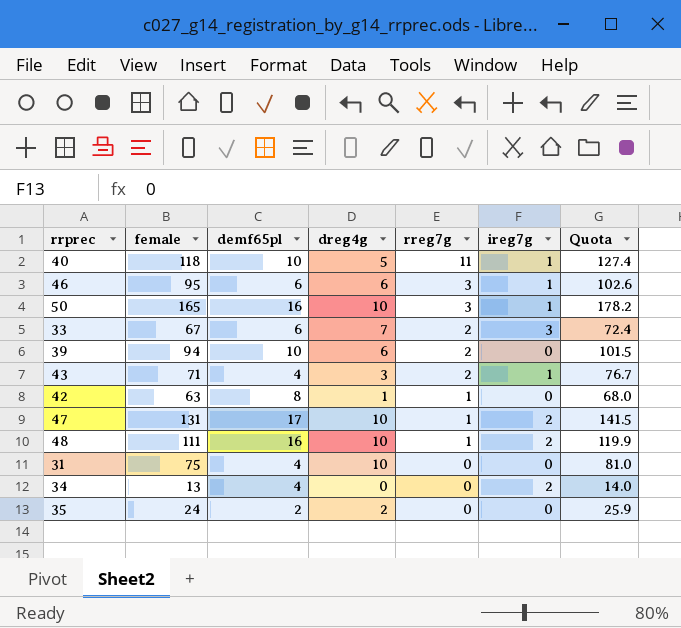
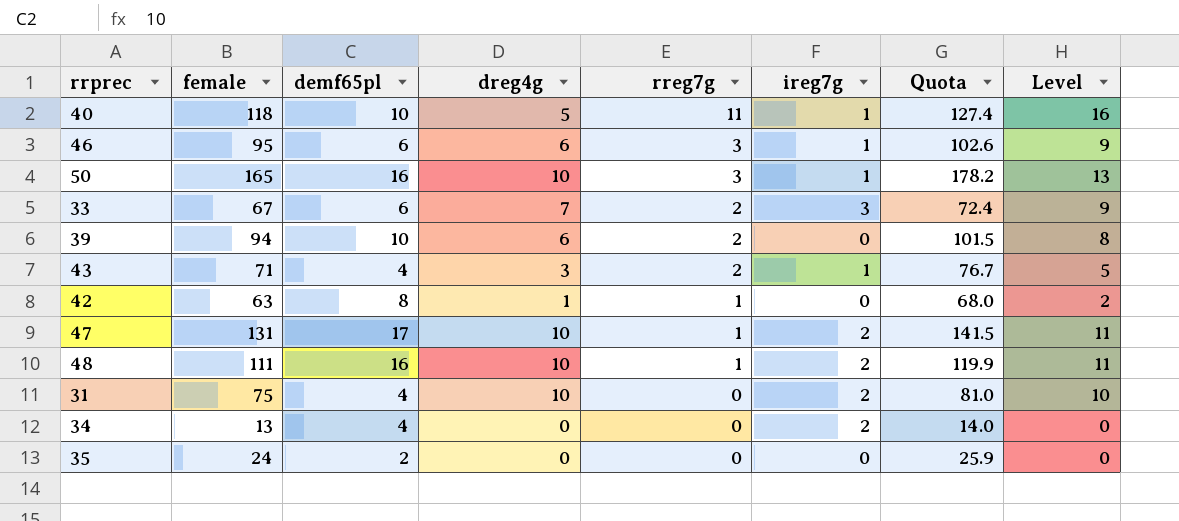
column Level | formula: none -> [dreg4g] + [rreg7g]
31 | ireg7g: 0 -> 2
35 | dreg4g: 2 -> 0

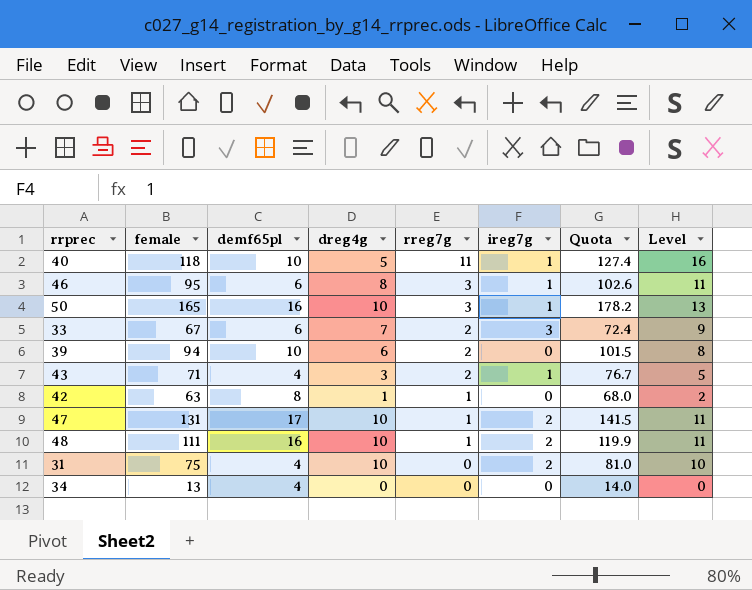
row 35: 24 | 2 | 0 | 0 | 0 | 25.9 | 0 -> none
46 | dreg4g: 6 -> 8
46 | Level: 9 -> 11
34 | ireg7g: 2 -> 0

